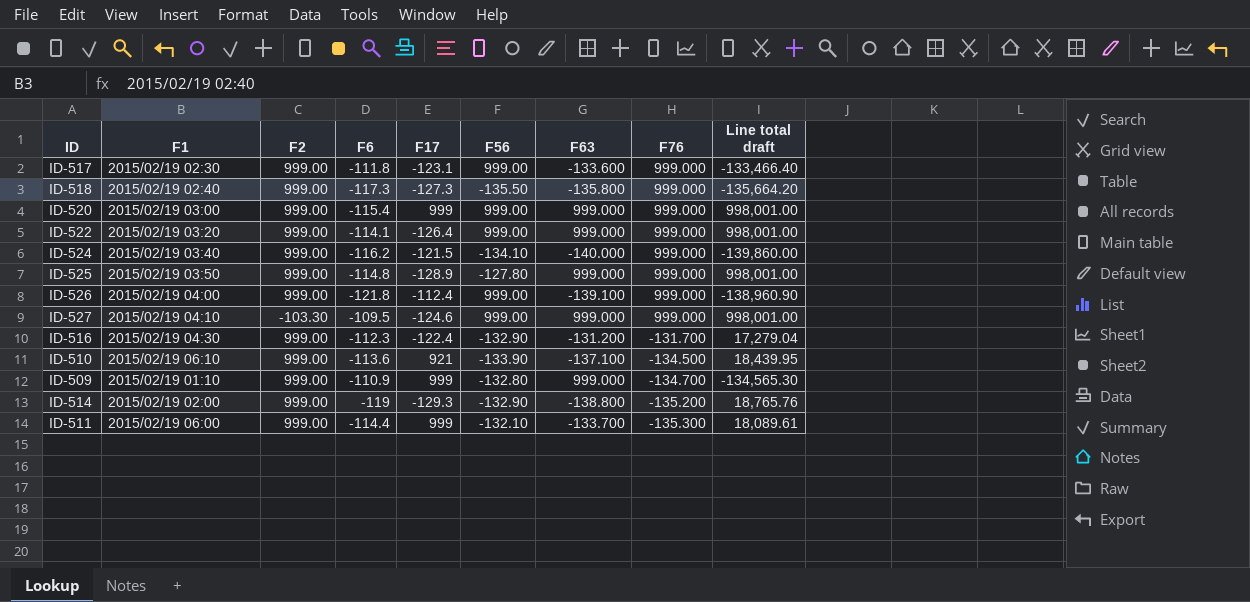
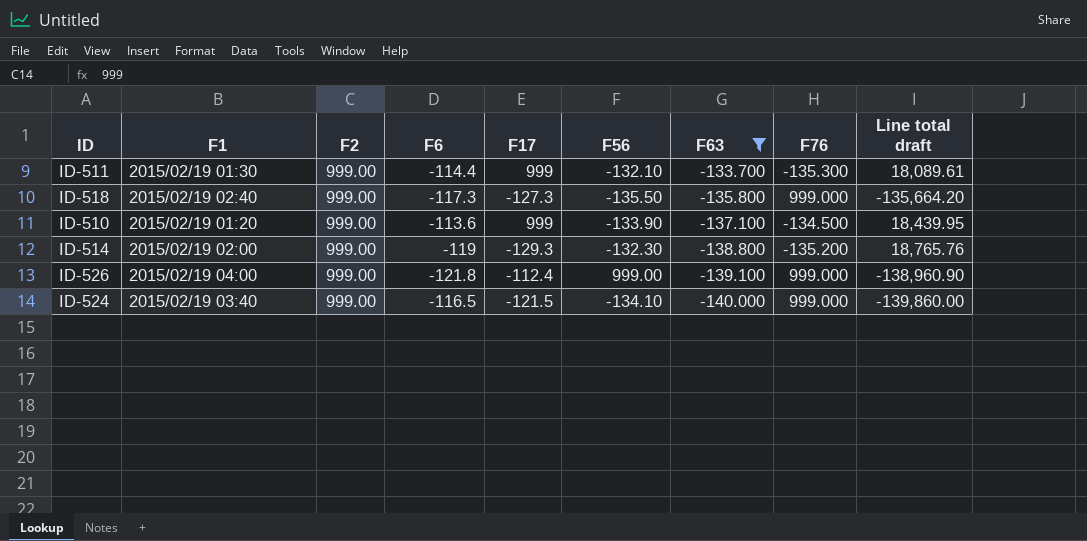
filter: none -> F63 <= -133.700
row order: F76 descending -> F63 descending
ID-511 | F1: 2015/02/19 06:00 -> 2015/02/19 01:30
ID-510 | F1: 2015/02/19 06:10 -> 2015/02/19 01:20
ID-510 | F17: 921 -> 999
ID-514 | F56: -132.90 -> -132.30
ID-524 | F6: -116.2 -> -116.5

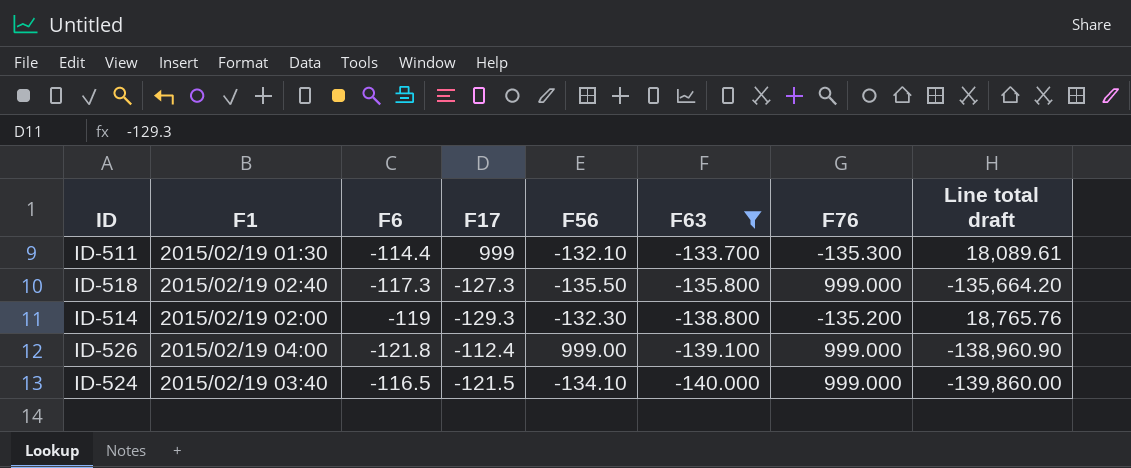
column F2 | position: 3 -> none
row ID-510: 2015/02/19 01:20 | 999.00 | -113.6 | 999 | -133.90 | -137.100 | -134.500 | 18,439.95 -> none

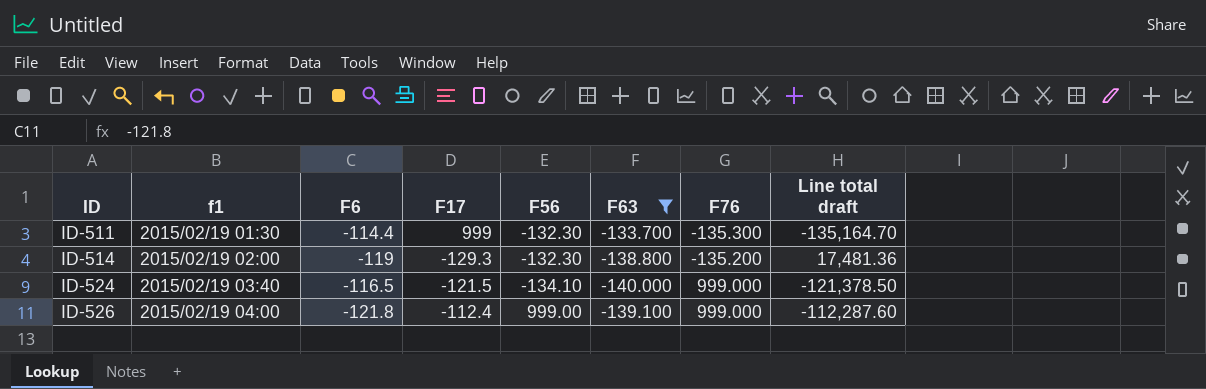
row order: F63 descending -> ID ascending
column name: F1 -> f1
column Line total draft | formula: [F63] * [F76] -> [F17] * [F76]
row ID-518: 2015/02/19 02:40 | -117.3 | -127.3 | -135.50 | -135.800 | 999.000 | -135,664.20 -> none
ID-511 | F56: -132.10 -> -132.30

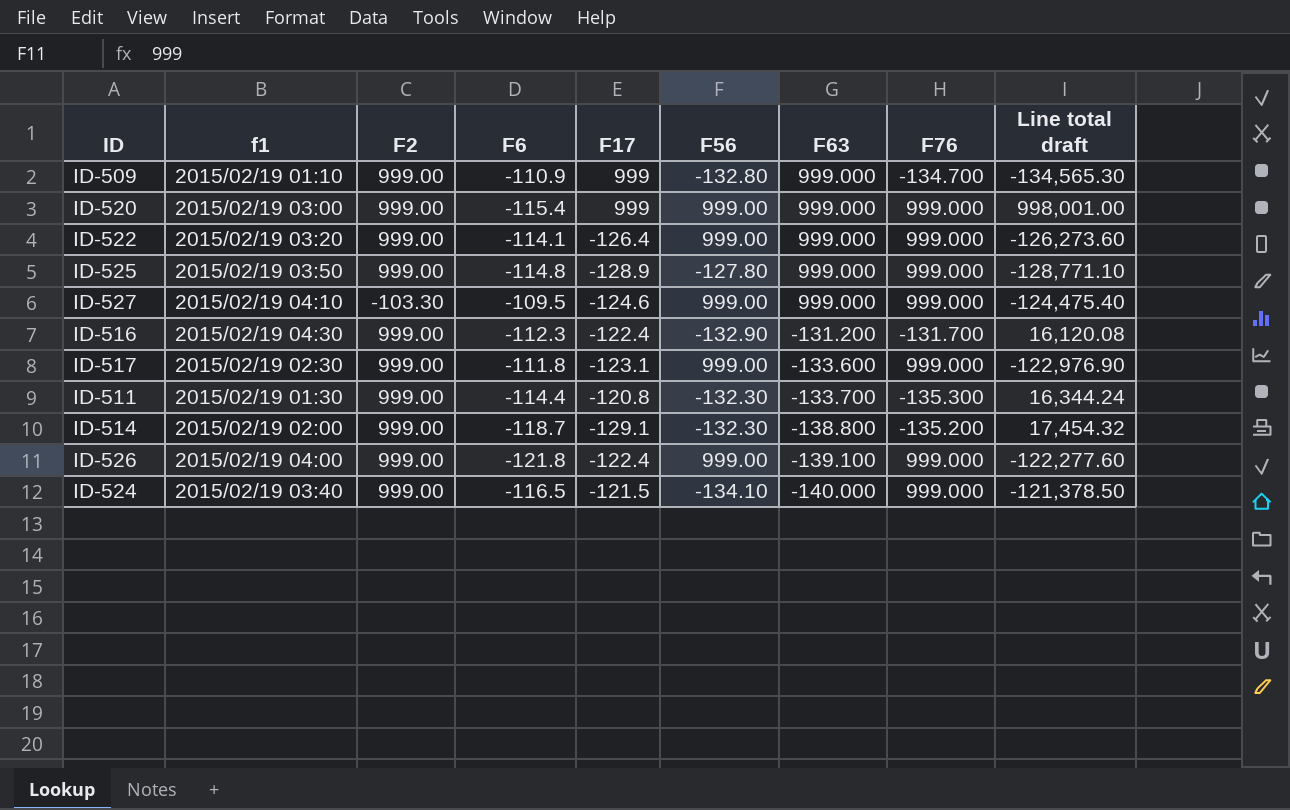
filter: F63 <= -133.700 -> none
row order: ID ascending -> F63 descending
column F2 | position: none -> 3
ID-511 | F17: 999 -> -120.8
ID-511 | Line total draft: -135,164.70 -> 16,344.24
ID-514 | F6: -119 -> -118.7
ID-514 | F17: -129.3 -> -129.1
ID-514 | Line total draft: 17,481.36 -> 17,454.32
ID-526 | F17: -112.4 -> -122.4
ID-526 | Line total draft: -112,287.60 -> -122,277.60

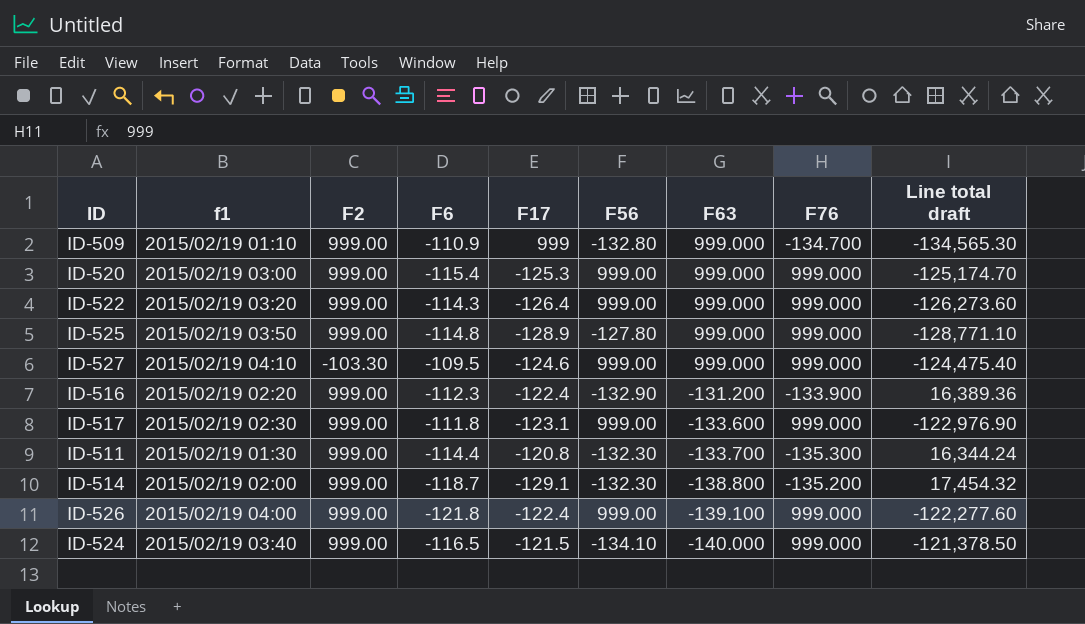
ID-520 | F17: 999 -> -125.3
ID-520 | Line total draft: 998,001.00 -> -125,174.70
ID-522 | F6: -114.1 -> -114.3
ID-516 | f1: 2015/02/19 04:30 -> 2015/02/19 02:20
ID-516 | F76: -131.700 -> -133.900
ID-516 | Line total draft: 16,120.08 -> 16,389.36

